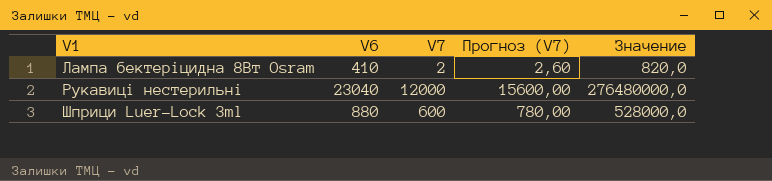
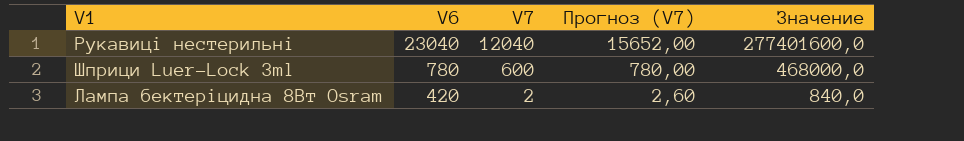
row order: V1 ascending -> V6 descending
Рукавиці нестерильні | V7: 12000 -> 12040
Рукавиці нестерильні | Прогноз (V7): 15600,00 -> 15652,00
Рукавиці нестерильні | Значение: 276480000,0 -> 277401600,0
Шприци Luer-Lock 3ml | V6: 880 -> 780
Шприци Luer-Lock 3ml | Значение: 528000,0 -> 468000,0
Лампа бектеріцидна 8Вт Osram | V6: 410 -> 420
Лампа бектеріцидна 8Вт Osram | Значение: 820,0 -> 840,0

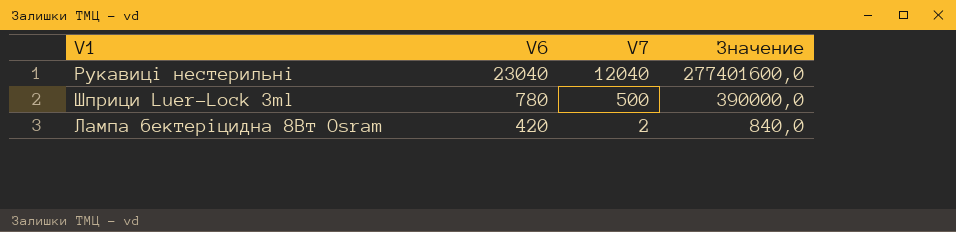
column Прогноз (V7) | formula: [V7] * 1,3 -> none
Шприци Luer-Lock 3ml | V7: 600 -> 500
Шприци Luer-Lock 3ml | Значение: 468000,0 -> 390000,0

